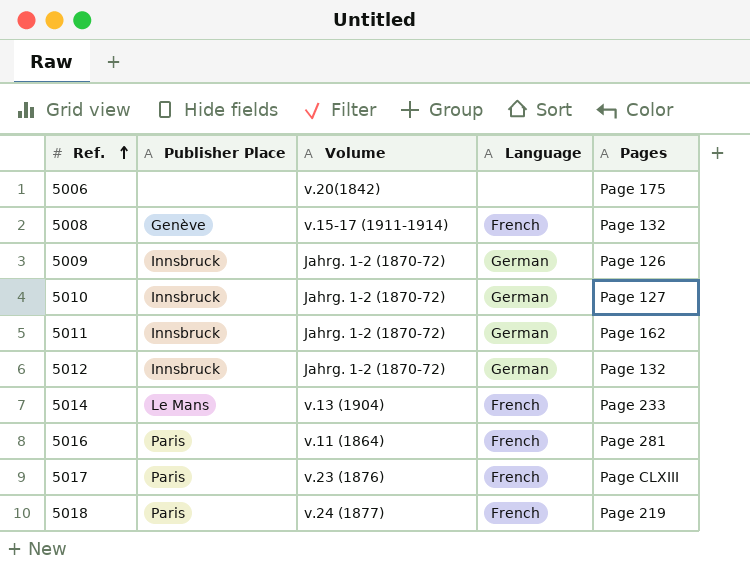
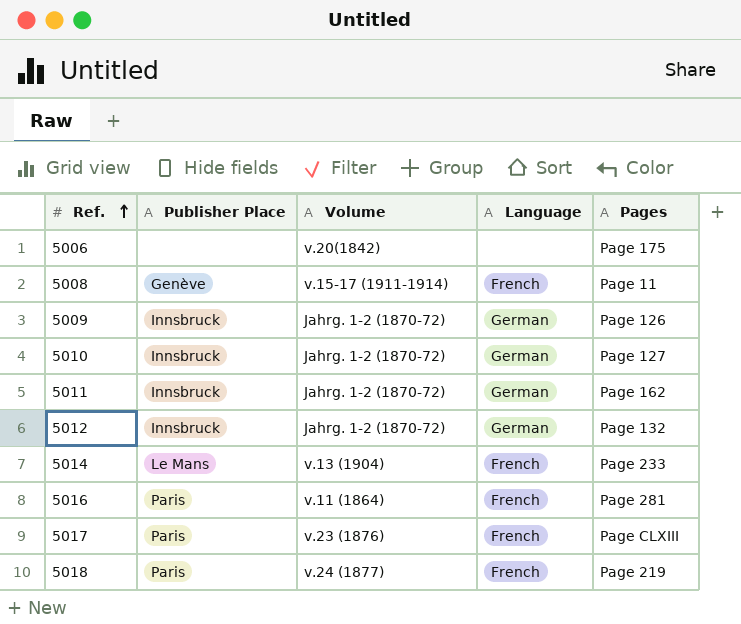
5008 | Pages: Page 132 -> Page 11

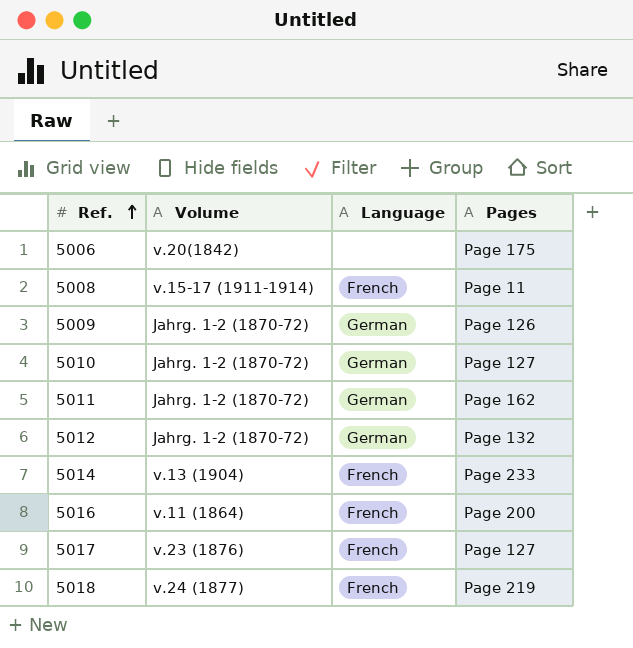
column Publisher Place | position: 2 -> none
5016 | Pages: Page 281 -> Page 200
5017 | Pages: Page CLXIII -> Page 127

